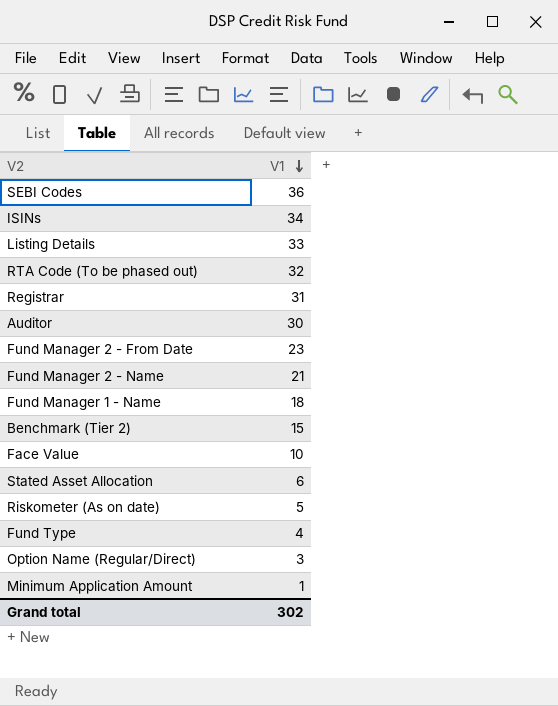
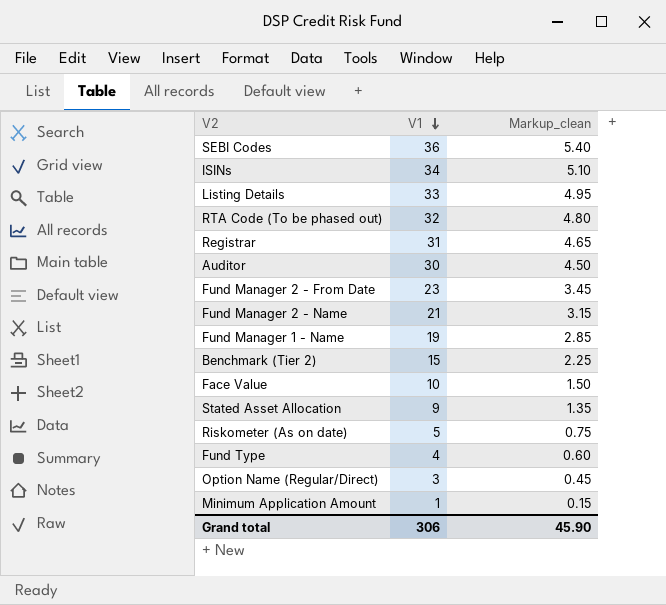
column Markup_clean | formula: none -> [V1] * 0.15
Fund Manager 1 - Name | V1: 18 -> 19
Stated Asset Allocation | V1: 6 -> 9
Grand total | V1: 302 -> 306

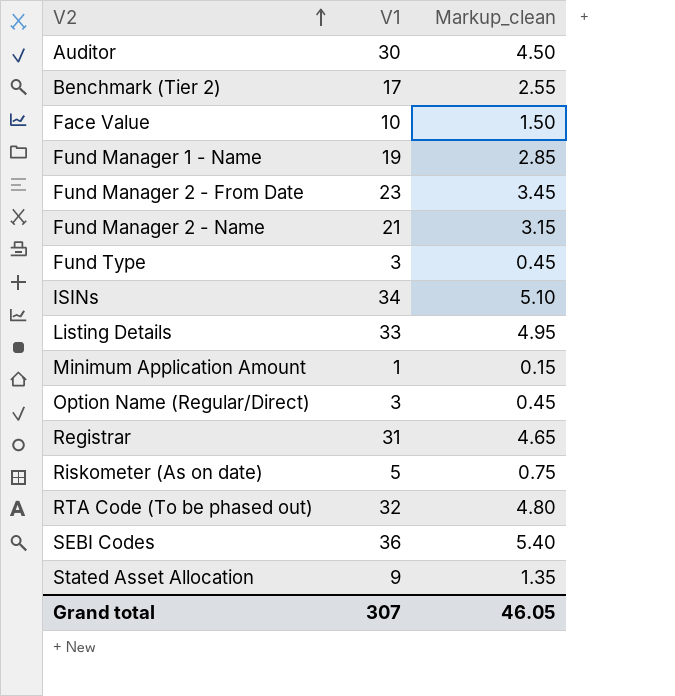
row order: V1 descending -> V2 ascending
Benchmark (Tier 2) | V1: 15 -> 17
Benchmark (Tier 2) | Markup_clean: 2.25 -> 2.55
Fund Type | V1: 4 -> 3
Fund Type | Markup_clean: 0.60 -> 0.45
Grand total | V1: 306 -> 307
Grand total | Markup_clean: 45.90 -> 46.05

